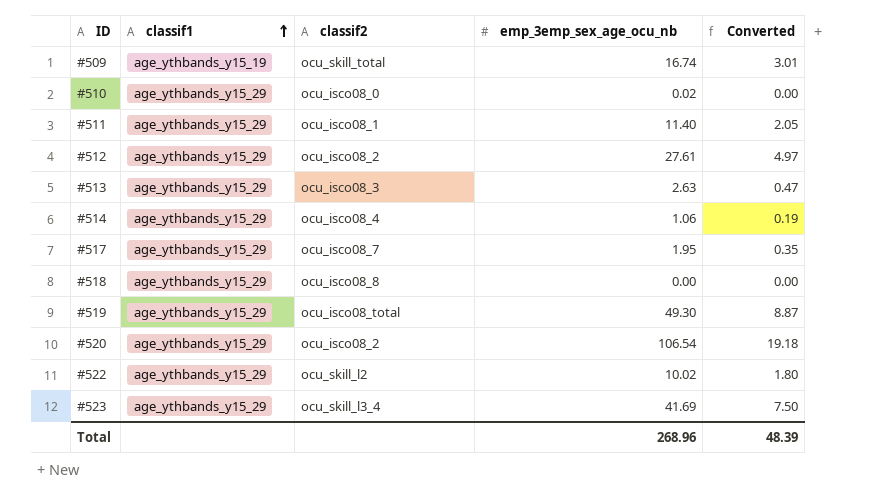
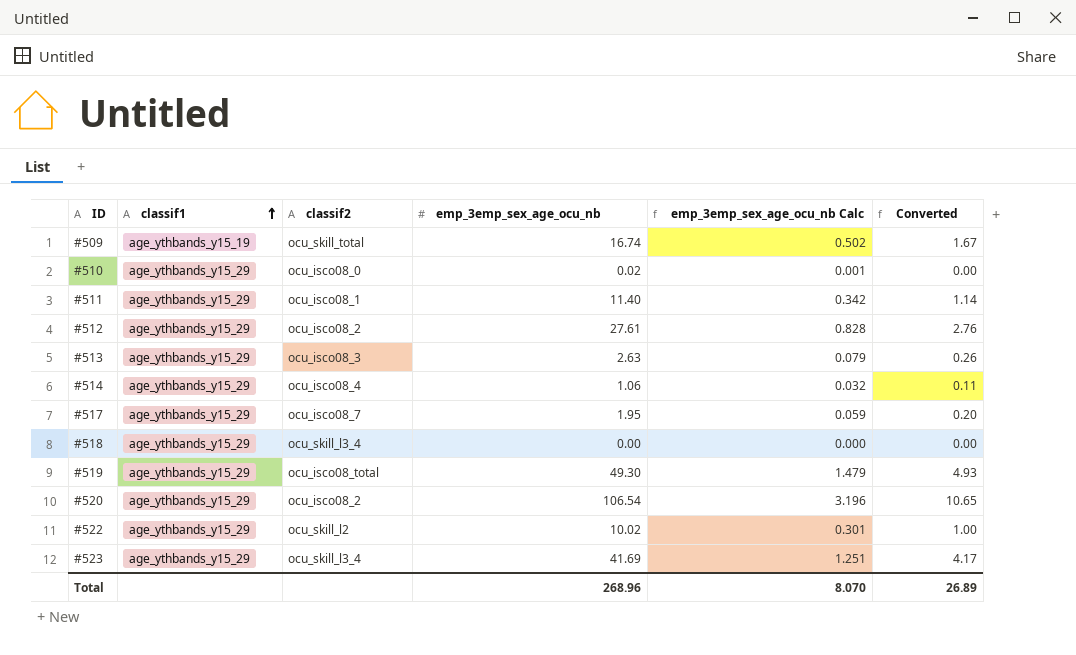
column emp_3emp_sex_age_ocu_nb Calc | formula: none -> [emp_3emp_sex_age_ocu_nb] * 0.03
column Converted | formula: [emp_3emp_sex_age_ocu_nb] * 0.18 -> [emp_3emp_sex_age_ocu_nb] * 0.1
#518 | classif2: ocu_isco08_8 -> ocu_skill_l3_4
Total | Converted: 48.39 -> 26.89

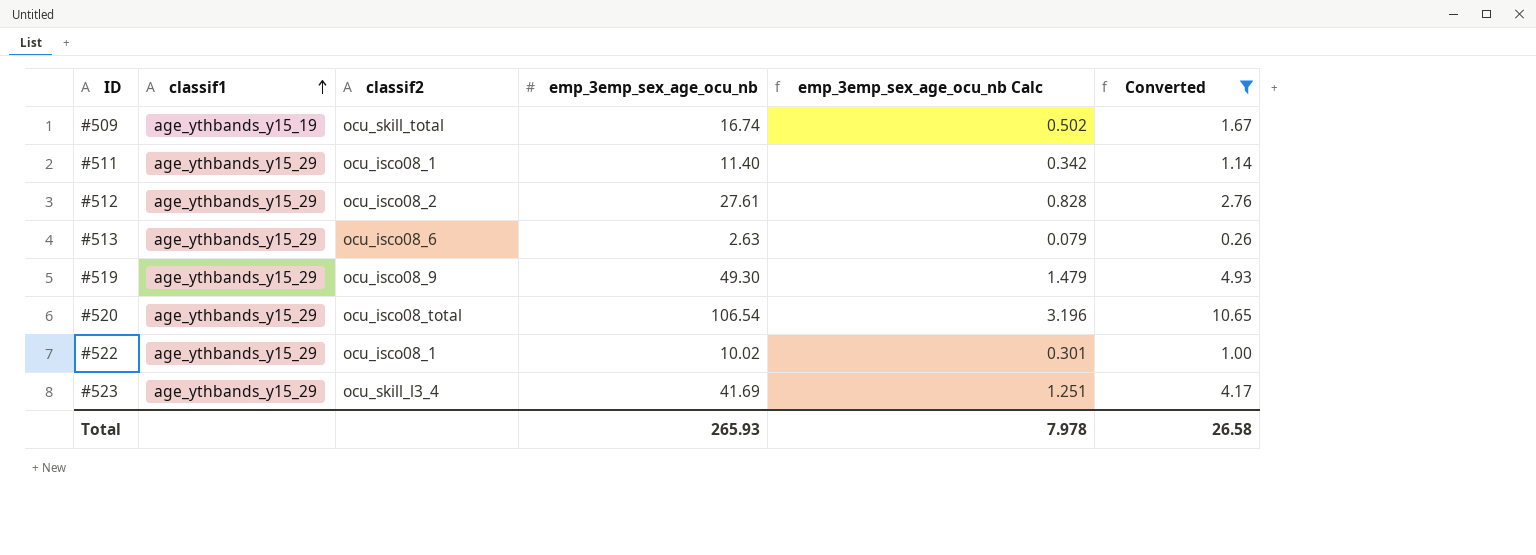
filter: none -> Converted >= 0.26
#513 | classif2: ocu_isco08_3 -> ocu_isco08_6
#519 | classif2: ocu_isco08_total -> ocu_isco08_9
#520 | classif2: ocu_isco08_2 -> ocu_isco08_total
#522 | classif2: ocu_skill_l2 -> ocu_isco08_1
Total | emp_3emp_sex_age_ocu_nb: 268.96 -> 265.93
Total | emp_3emp_sex_age_ocu_nb Calc: 8.070 -> 7.978
Total | Converted: 26.89 -> 26.58

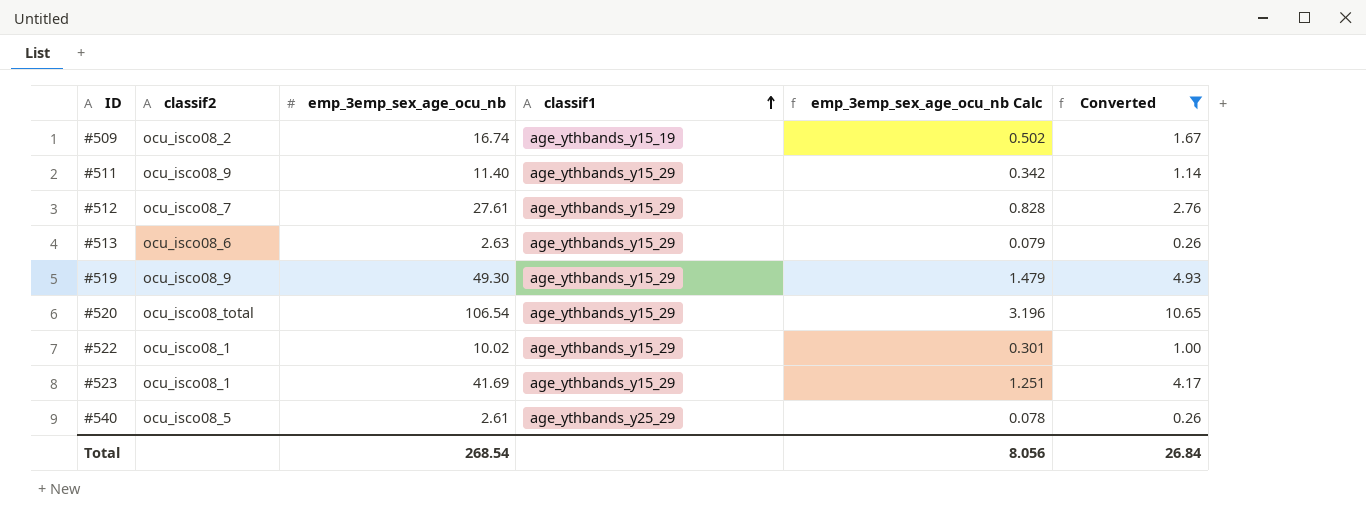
column classif1 | position: 2 -> 4
#509 | classif2: ocu_skill_total -> ocu_isco08_2
#511 | classif2: ocu_isco08_1 -> ocu_isco08_9
#512 | classif2: ocu_isco08_2 -> ocu_isco08_7
#523 | classif2: ocu_skill_l3_4 -> ocu_isco08_1
row #540: none -> ocu_isco08_5 | 2.61 | age_ythbands_y25_29 | 0.078 | 0.26
Total | emp_3emp_sex_age_ocu_nb: 265.93 -> 268.54
Total | emp_3emp_sex_age_ocu_nb Calc: 7.978 -> 8.056
Total | Converted: 26.58 -> 26.84

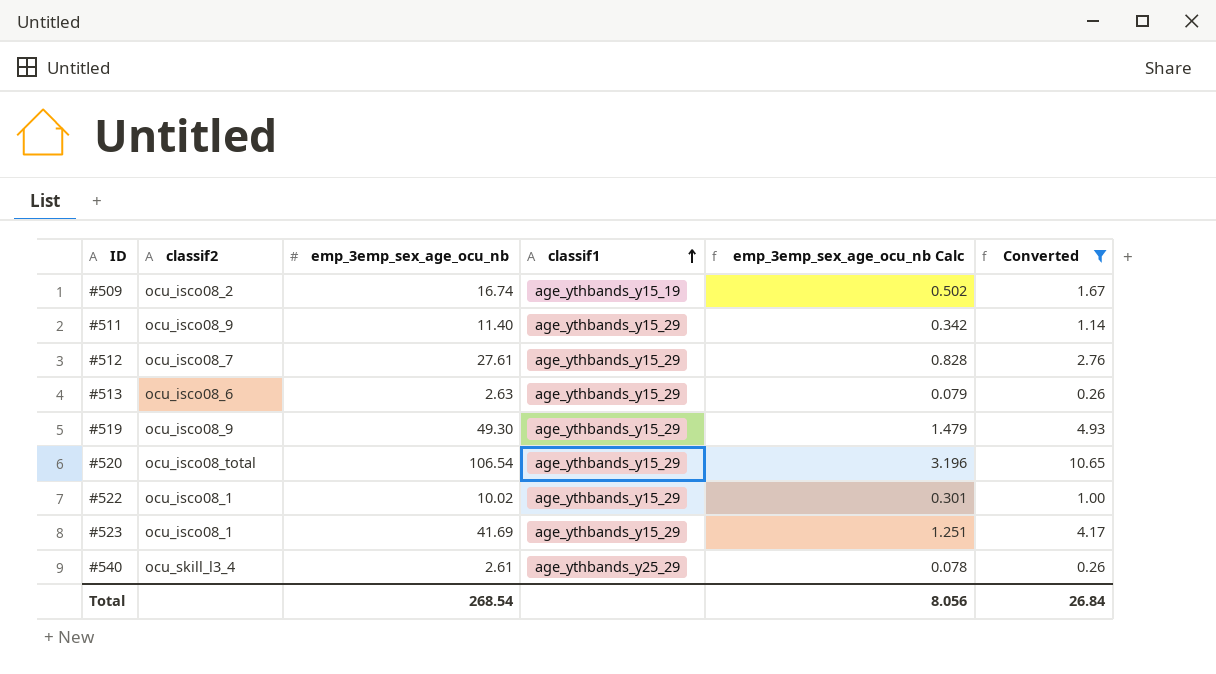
#540 | classif2: ocu_isco08_5 -> ocu_skill_l3_4

